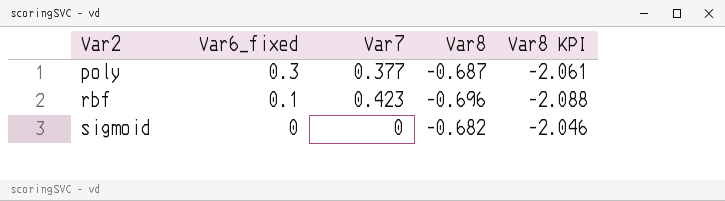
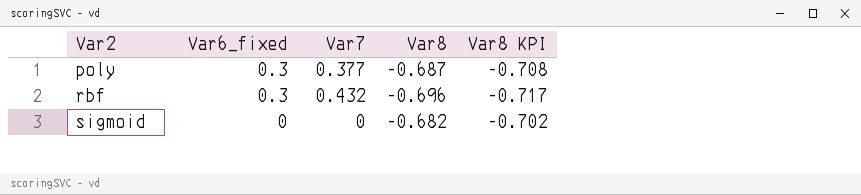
column Var8 KPI | formula: [Var8] * 3 -> [Var8] * 1.03
rbf | Var6_fixed: 0.1 -> 0.3
rbf | Var7: 0.423 -> 0.432

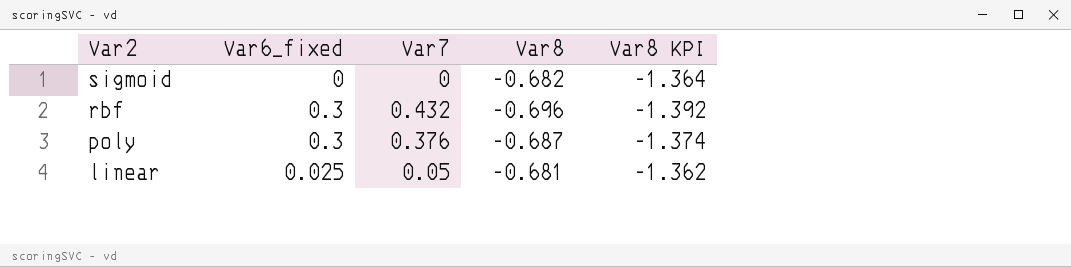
row order: Var2 ascending -> Var2 descending
column Var8 KPI | formula: [Var8] * 1.03 -> [Var8] * 2
poly | Var7: 0.377 -> 0.376
row linear: none -> 0.025 | 0.05 | -0.681 | -1.362

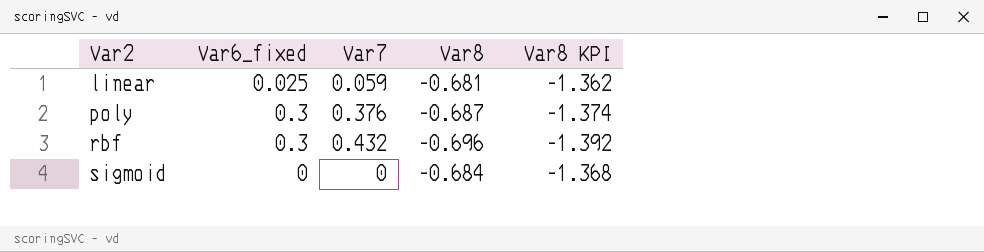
row order: Var2 descending -> Var2 ascending
linear | Var7: 0.05 -> 0.059
sigmoid | Var8: -0.682 -> -0.684
sigmoid | Var8 KPI: -1.364 -> -1.368

